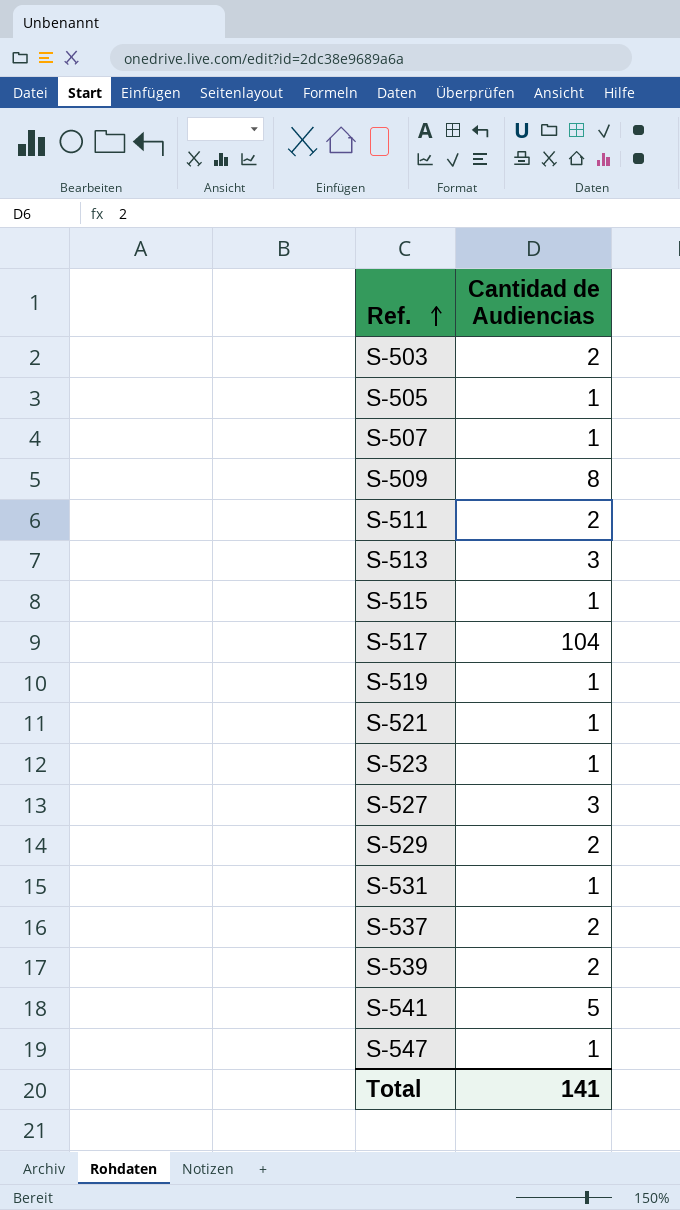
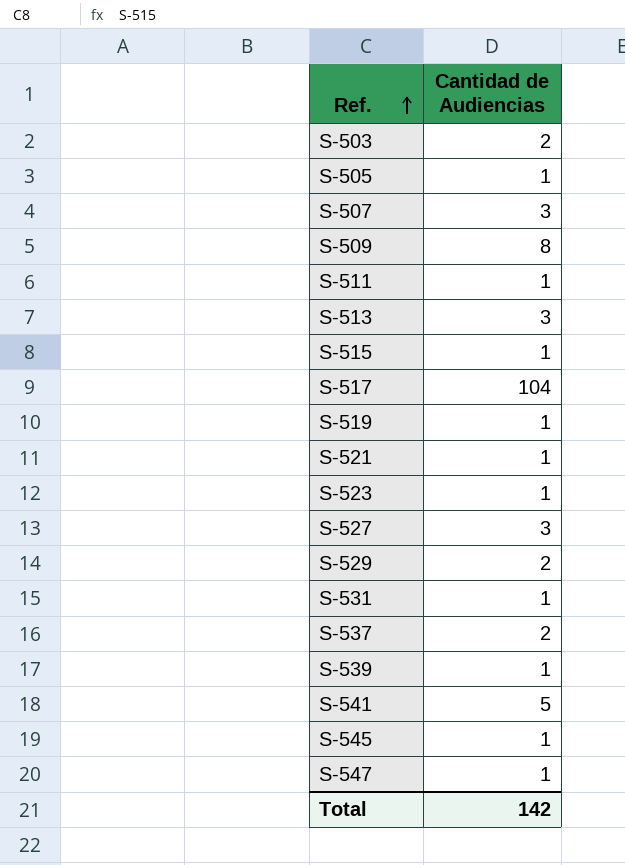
S-507 | Cantidad de Audiencias: 1 -> 3
S-511 | Cantidad de Audiencias: 2 -> 1
S-539 | Cantidad de Audiencias: 2 -> 1
row S-545: none -> 1
Total | Cantidad de Audiencias: 141 -> 142

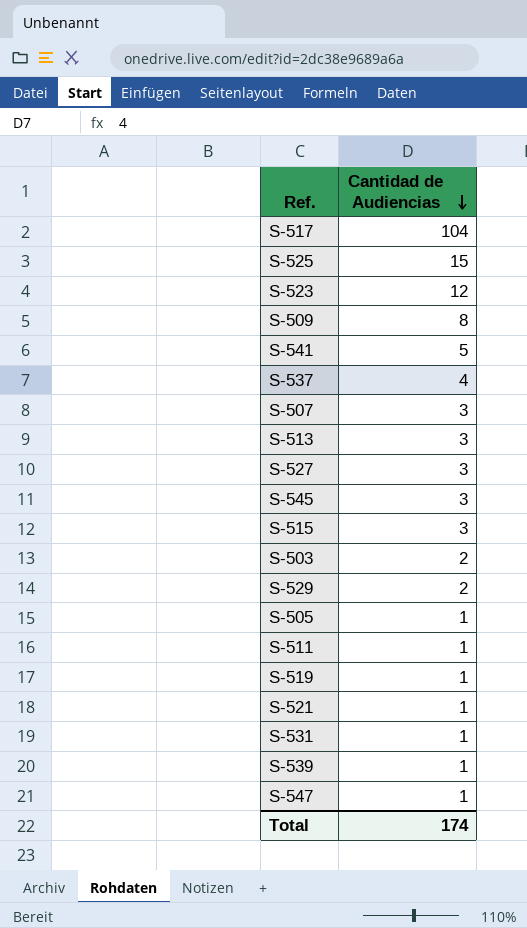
row order: Ref. ascending -> Cantidad de Audiencias descending
row S-525: none -> 15
S-523 | Cantidad de Audiencias: 1 -> 12
S-537 | Cantidad de Audiencias: 2 -> 4
S-545 | Cantidad de Audiencias: 1 -> 3
S-515 | Cantidad de Audiencias: 1 -> 3
Total | Cantidad de Audiencias: 142 -> 174

